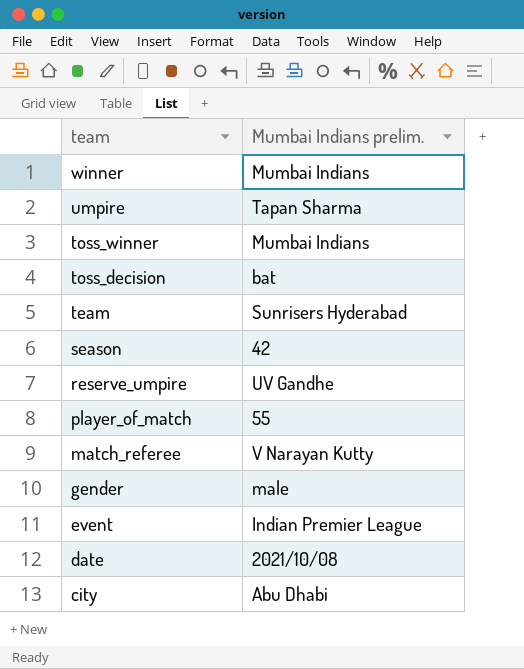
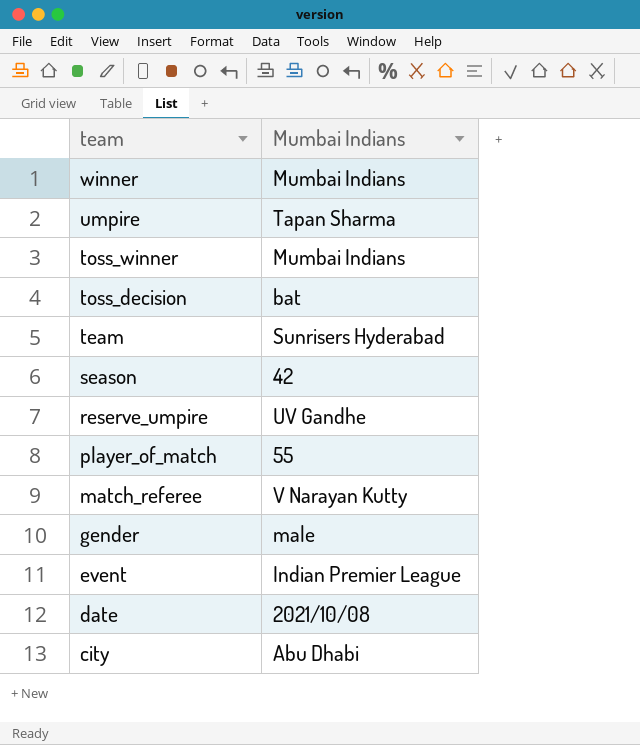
column name: Mumbai Indians prelim. -> Mumbai Indians

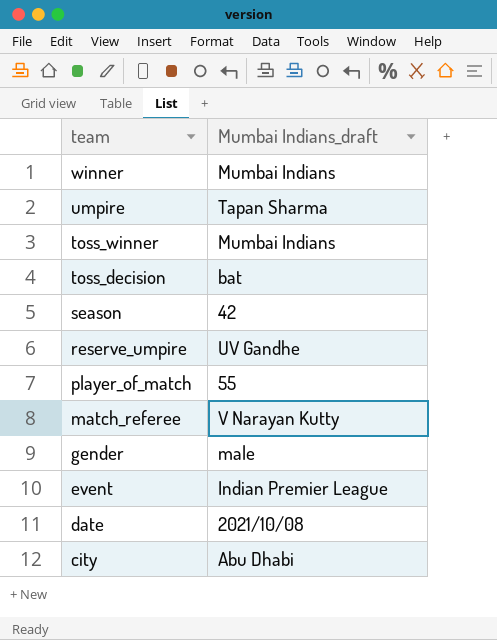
column name: Mumbai Indians -> Mumbai Indians_draft
row team: Sunrisers Hyderabad -> none

